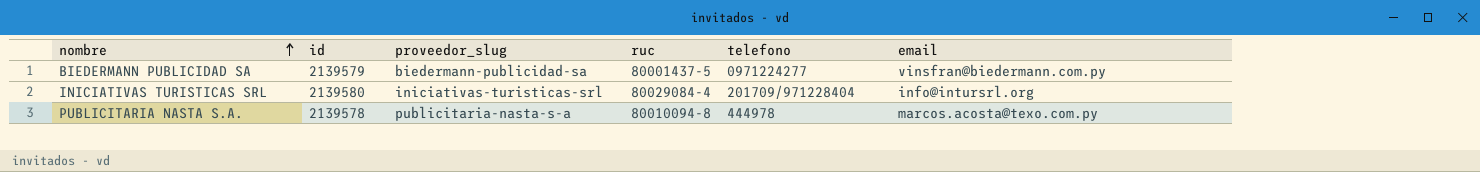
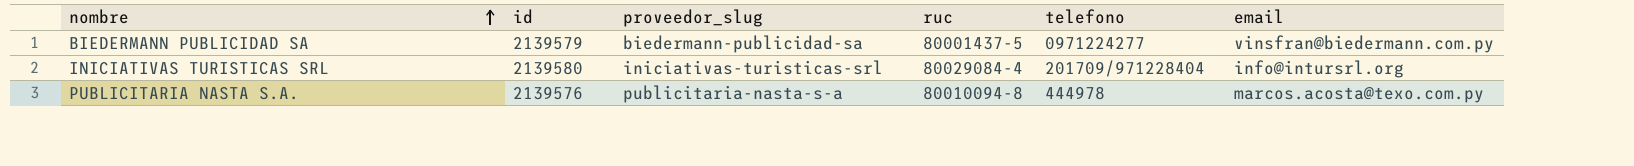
PUBLICITARIA NASTA S.A. | id: 2139578 -> 2139576

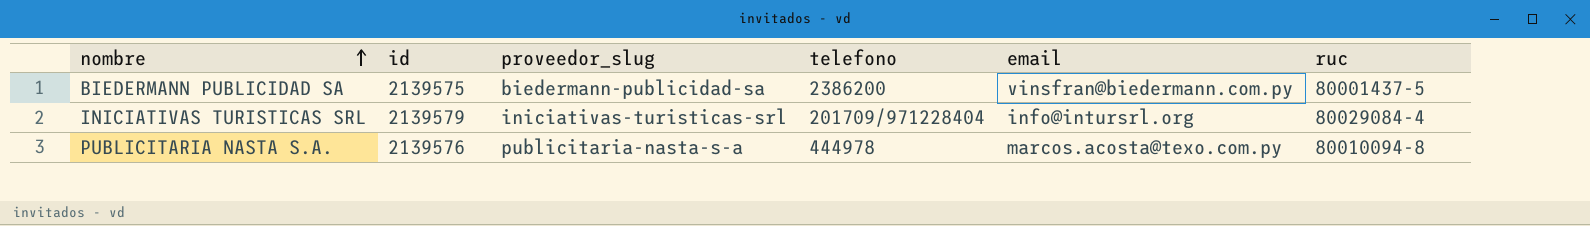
column ruc | position: 4 -> 6
BIEDERMANN PUBLICIDAD SA | id: 2139579 -> 2139575
BIEDERMANN PUBLICIDAD SA | telefono: 0971224277 -> 2386200
INICIATIVAS TURISTICAS SRL | id: 2139580 -> 2139579

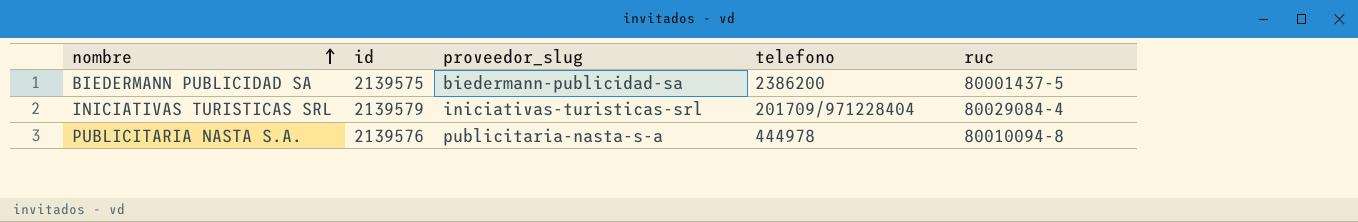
column email | position: 5 -> none

